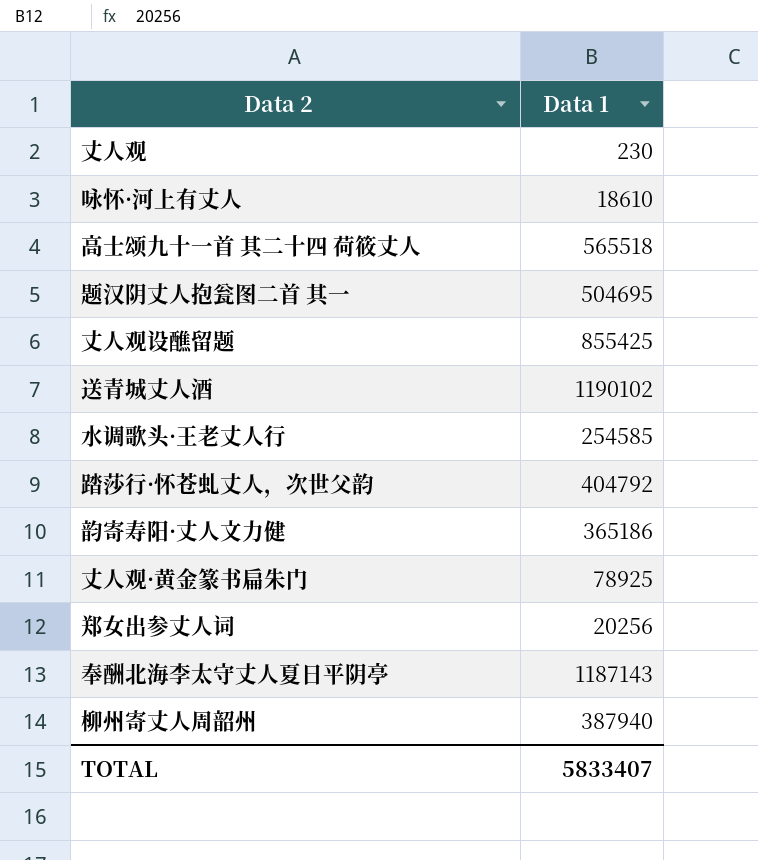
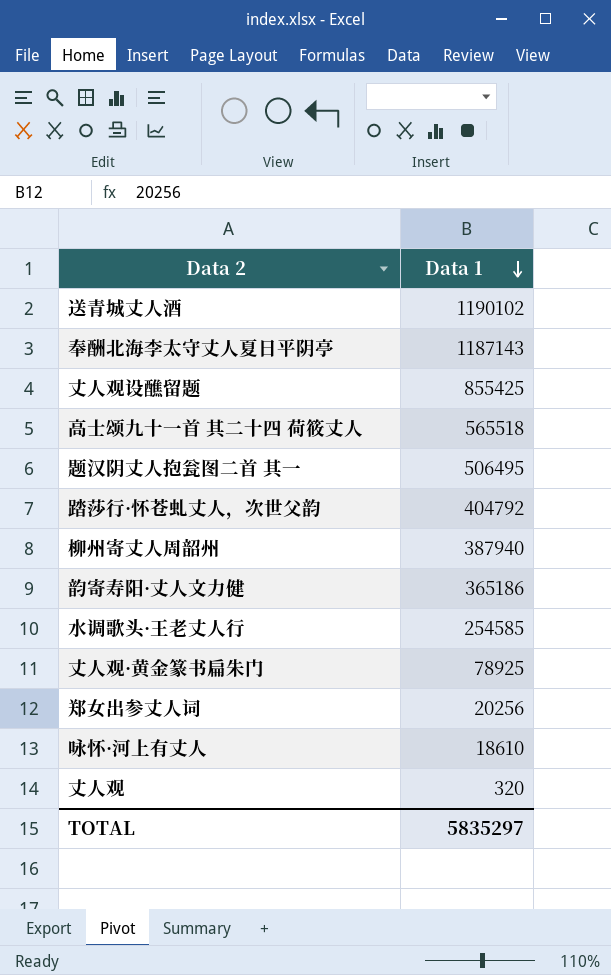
row order: none -> Data 1 descending
题汉阴丈人抱瓮图二首 其一 | Data 1: 504695 -> 506495
丈人观 | Data 1: 230 -> 320
TOTAL | Data 1: 5833407 -> 5835297

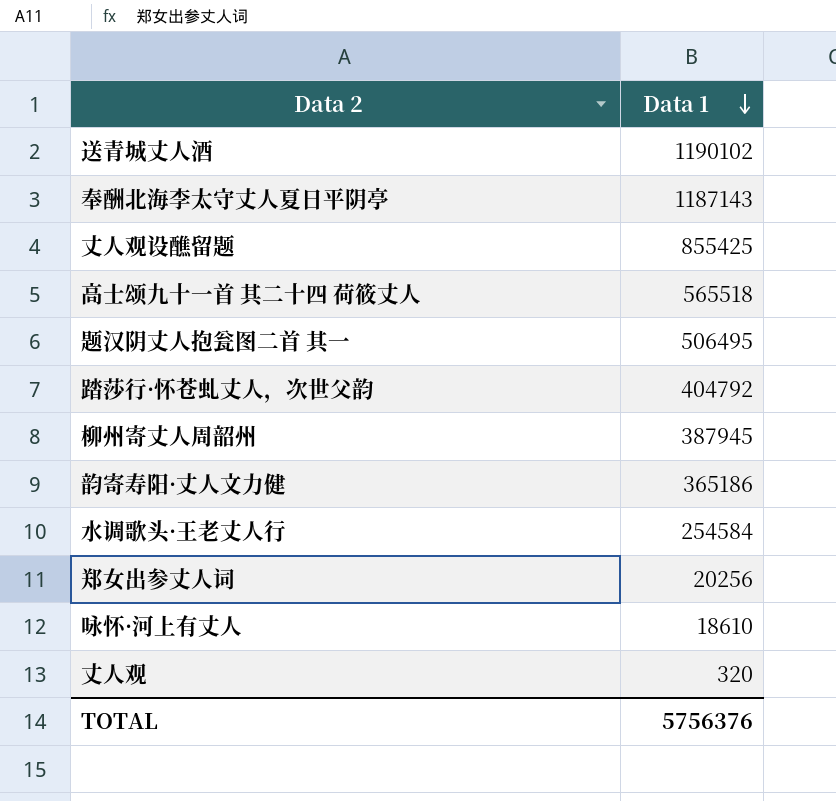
row 丈人观·黄金篆书扁朱门: 78925 -> none
柳州寄丈人周韶州 | Data 1: 387940 -> 387945
水调歌头·王老丈人行 | Data 1: 254585 -> 254584
TOTAL | Data 1: 5835297 -> 5756376

